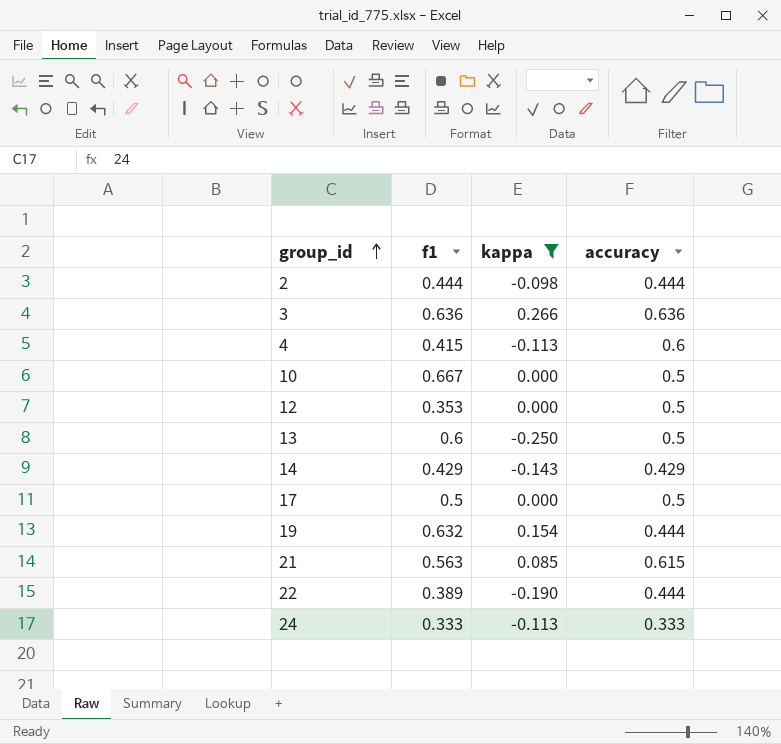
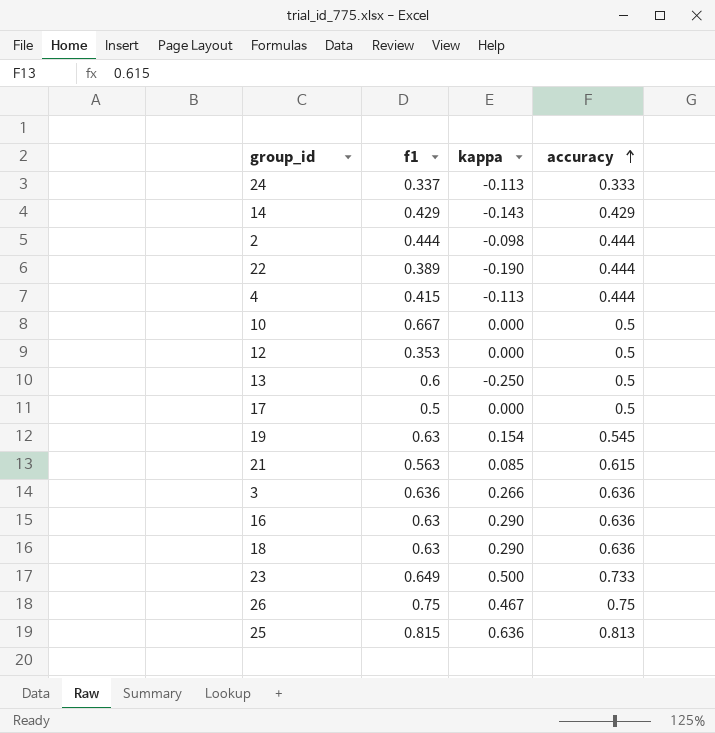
filter: kappa <= 0.266 -> none
row order: group_id ascending -> accuracy ascending
24 | f1: 0.333 -> 0.337
4 | accuracy: 0.6 -> 0.444
19 | f1: 0.632 -> 0.63
19 | accuracy: 0.444 -> 0.545

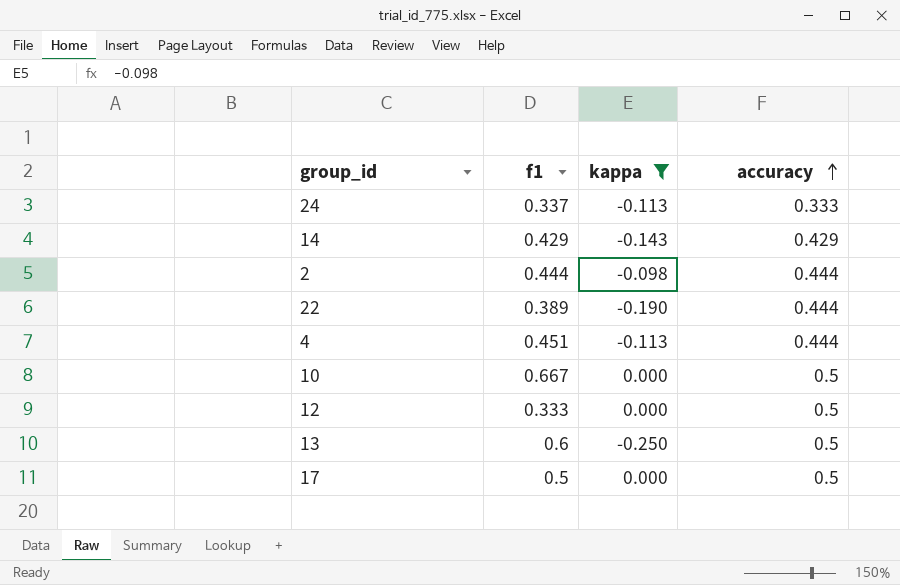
filter: none -> kappa <= 0.000
4 | f1: 0.415 -> 0.451
12 | f1: 0.353 -> 0.333

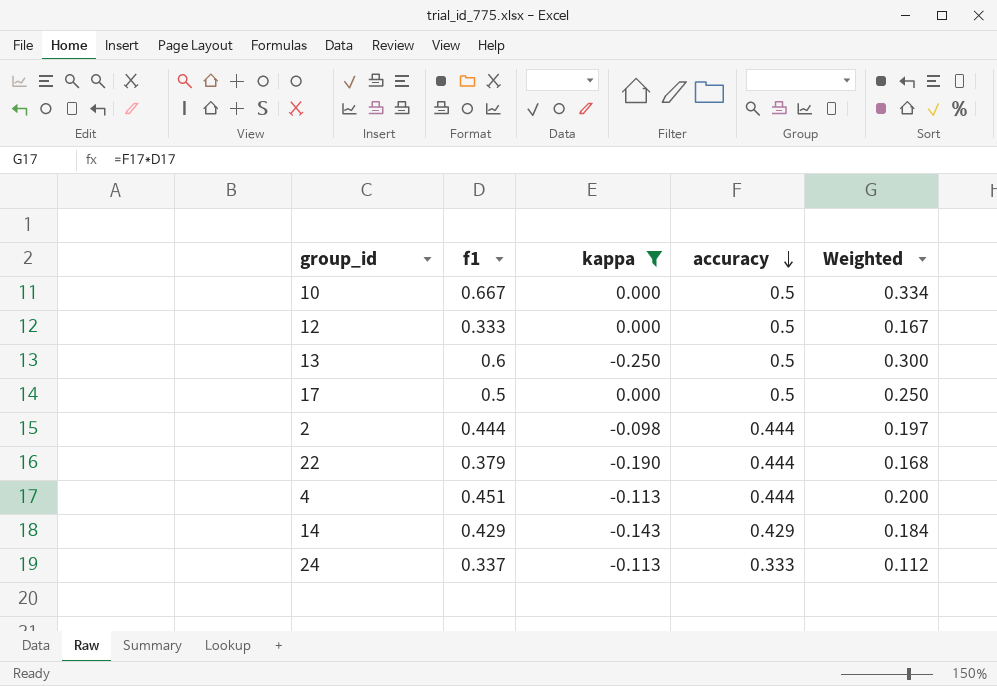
row order: accuracy ascending -> accuracy descending
column Weighted | formula: none -> [f1] * [accuracy]
22 | f1: 0.389 -> 0.379

